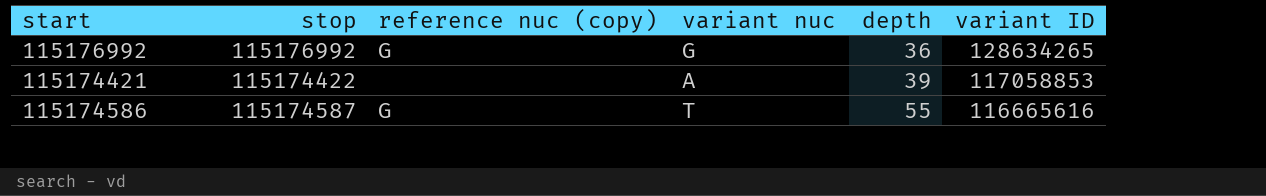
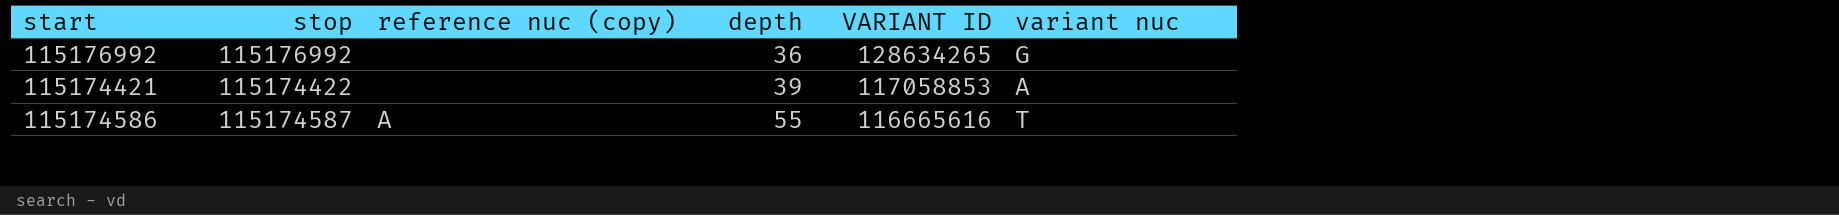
column name: variant ID -> VARIANT ID
column variant nuc | position: 4 -> 6
115176992 | reference nuc (copy): G -> none
115174586 | reference nuc (copy): G -> A

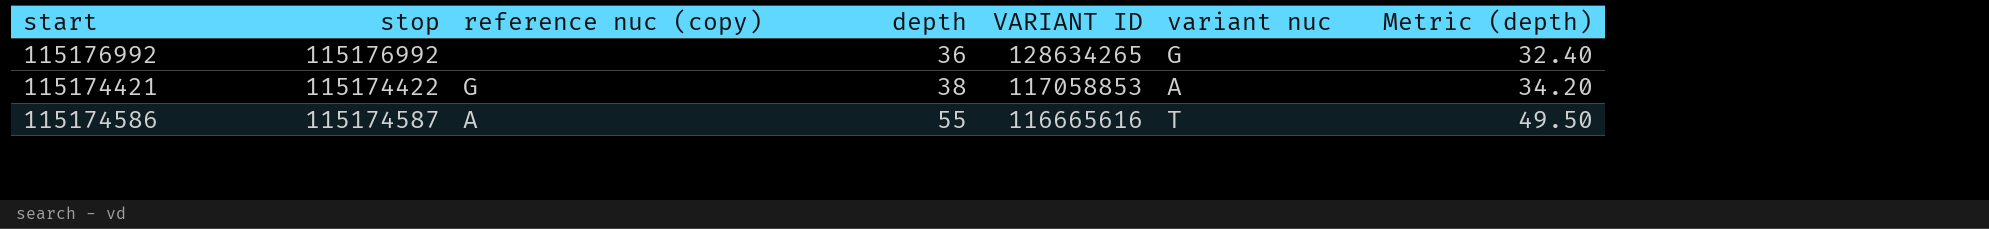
column Metric (depth) | formula: none -> [depth] * 0.9
115174421 | reference nuc (copy): none -> G
115174421 | depth: 39 -> 38

